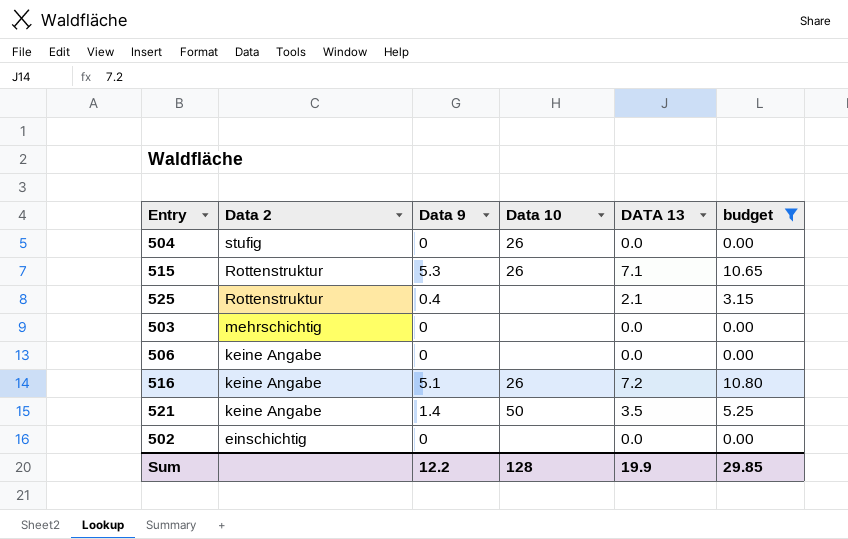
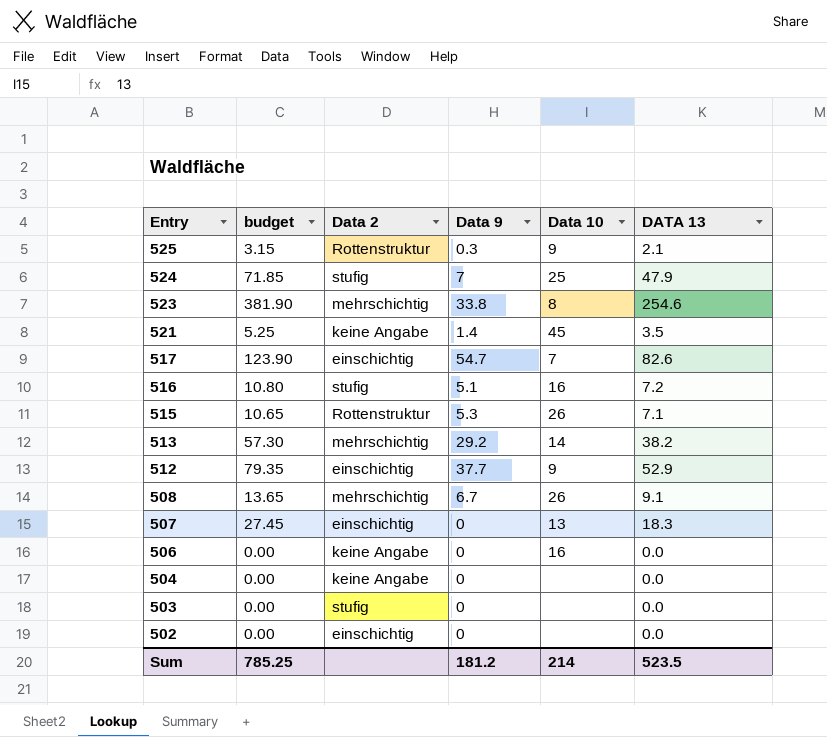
filter: budget <= 10.80 -> none
row order: Data 2 descending -> Entry descending
column budget | position: 6 -> 2
525 | Data 9: 0.4 -> 0.3
525 | Data 10: none -> 9
521 | Data 10: 50 -> 45
516 | Data 2: keine Angabe -> stufig
516 | Data 10: 26 -> 16
506 | Data 10: none -> 16
504 | Data 2: stufig -> keine Angabe
504 | Data 10: 26 -> none
503 | Data 2: mehrschichtig -> stufig
Sum | budget: 29.85 -> 785.25
Sum | Data 9: 12.2 -> 181.2
Sum | Data 10: 128 -> 214
Sum | DATA 13: 19.9 -> 523.5

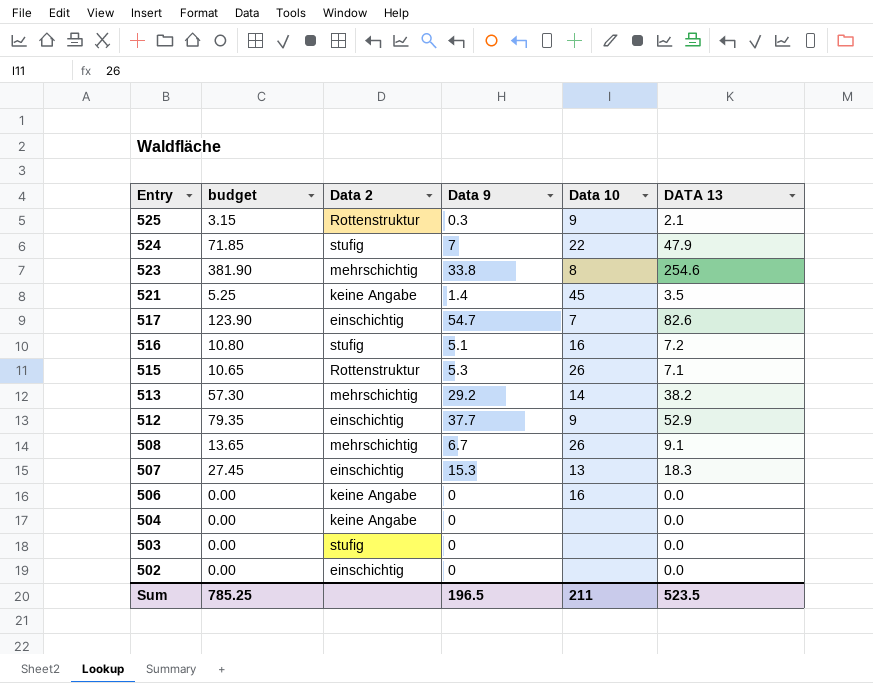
524 | Data 10: 25 -> 22
507 | Data 9: 0 -> 15.3
Sum | Data 9: 181.2 -> 196.5
Sum | Data 10: 214 -> 211

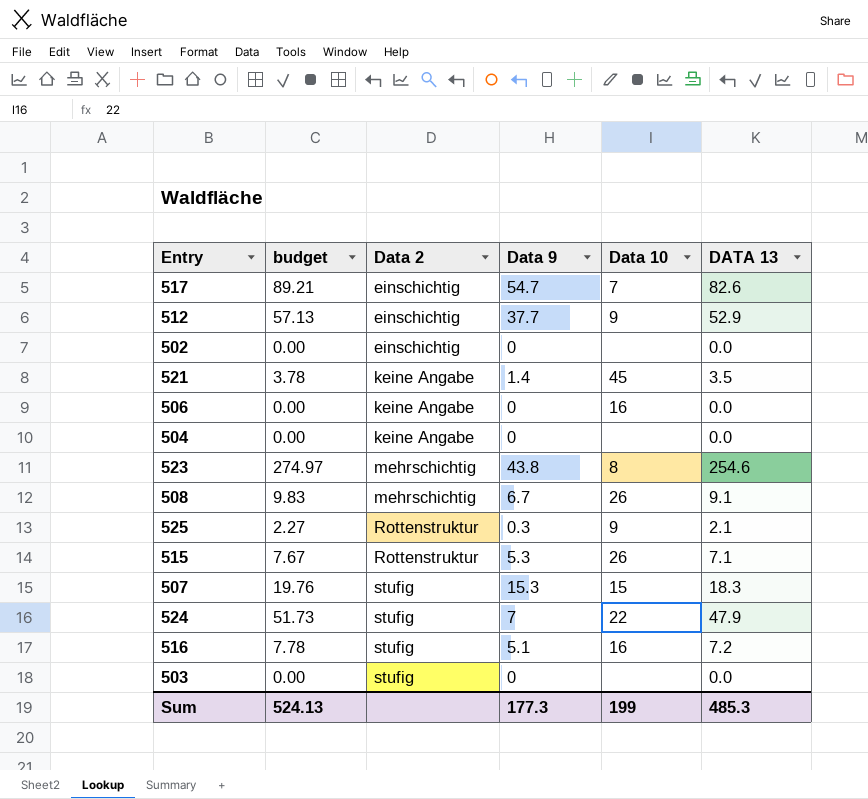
row order: Entry descending -> Data 2 ascending
column budget | formula: [DATA 13] * 1.5 -> [DATA 13] * 1.08
row 513: 57.30 | mehrschichtig | 29.2 | 14 | 38.2 -> none
523 | Data 9: 33.8 -> 43.8
507 | Data 2: einschichtig -> stufig
507 | Data 10: 13 -> 15
Sum | budget: 785.25 -> 524.13
Sum | Data 9: 196.5 -> 177.3
Sum | Data 10: 211 -> 199
Sum | DATA 13: 523.5 -> 485.3

